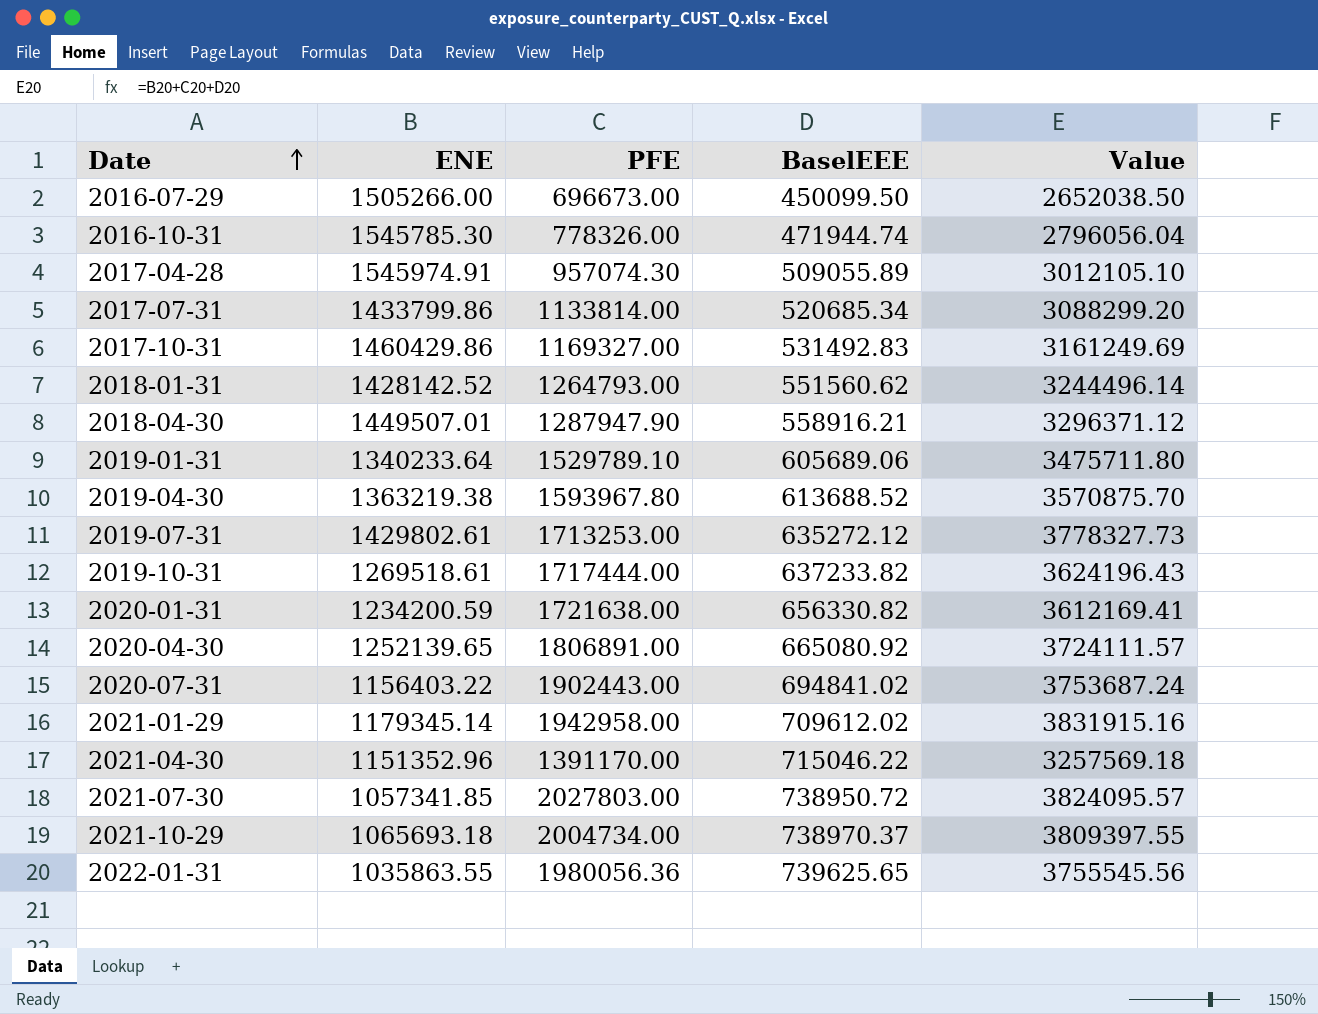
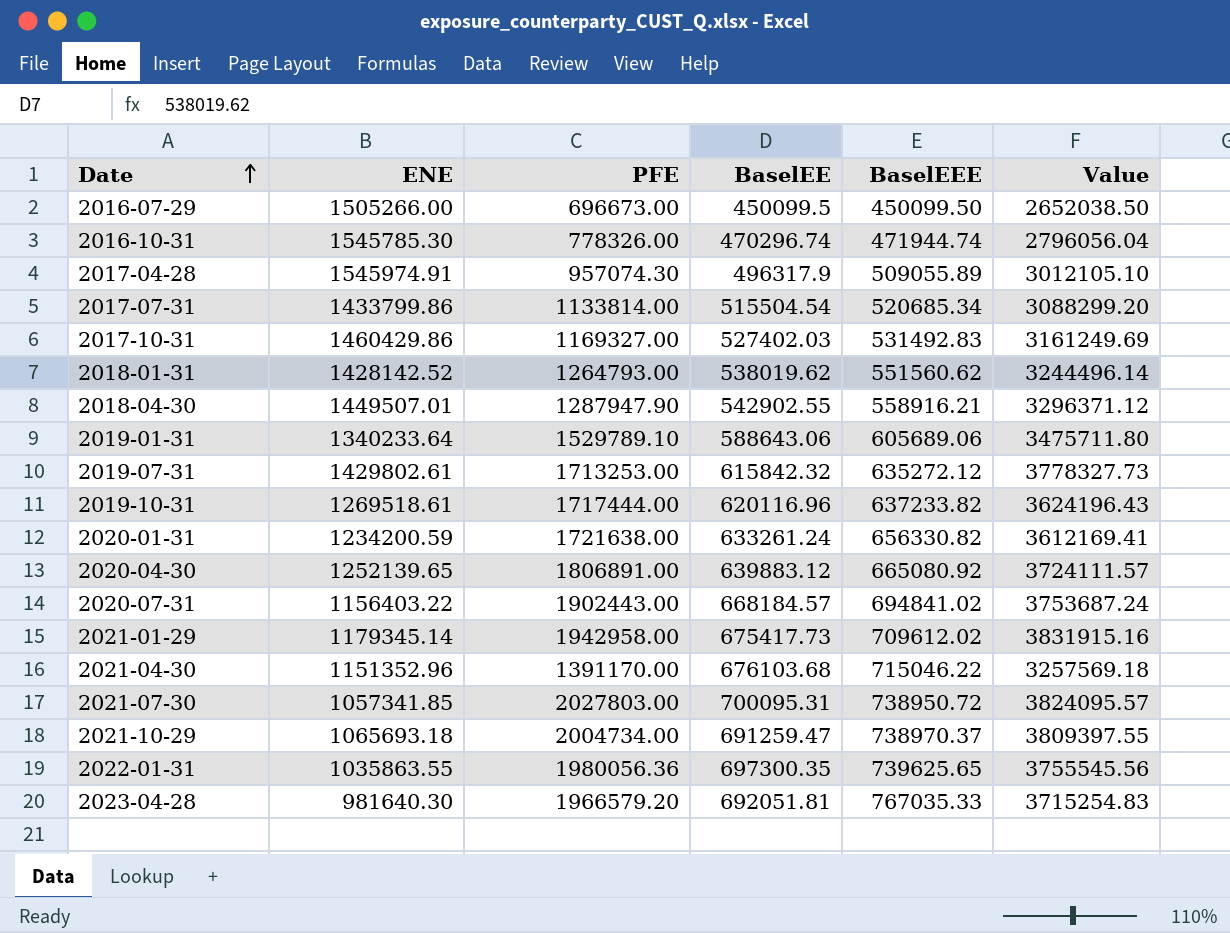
column BaselEE | position: none -> 4
row 2019-04-30: 1363219.38 | 1593967.80 | 613688.52 | 3570875.70 -> none
row 2023-04-28: none -> 981640.30 | 1966579.20 | 692051.81 | 767035.33 | 3715254.83

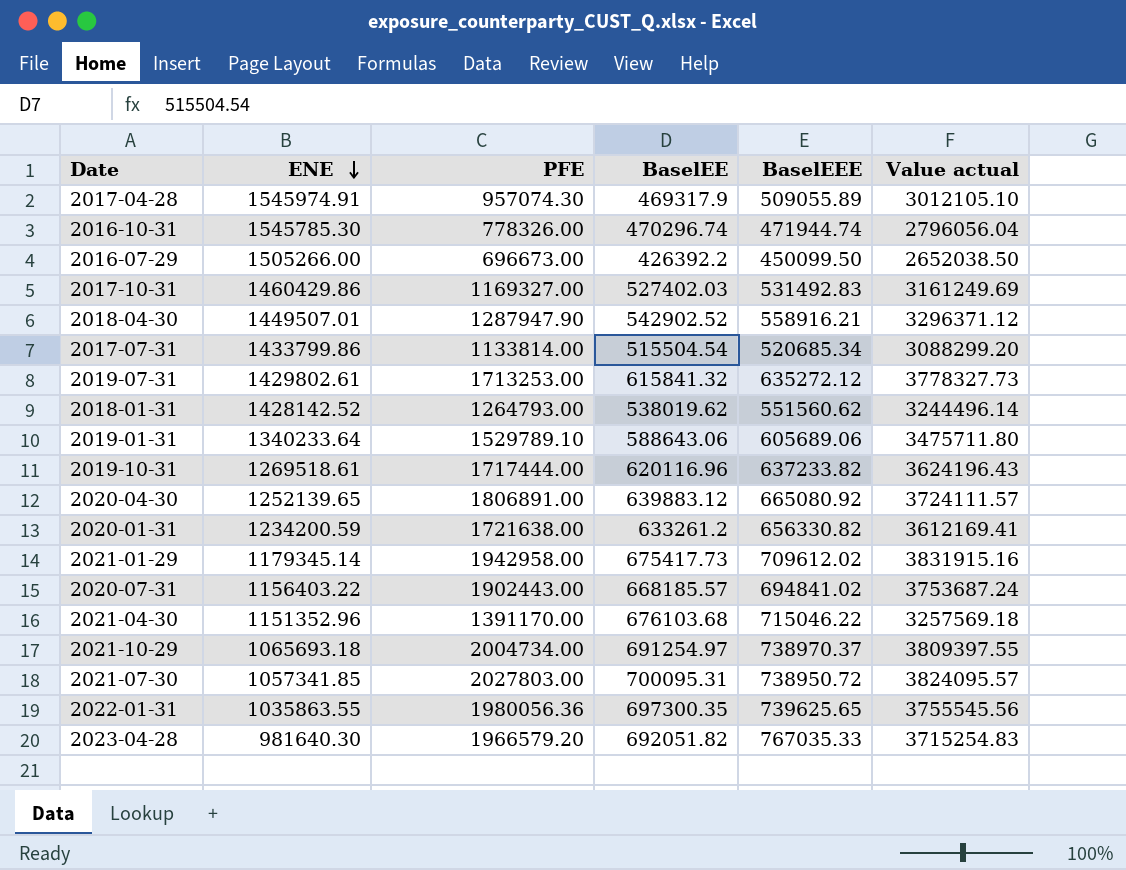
row order: Date ascending -> ENE descending
column name: Value -> Value actual
2017-04-28 | BaselEE: 496317.9 -> 469317.9
2016-07-29 | BaselEE: 450099.5 -> 426392.2
2018-04-30 | BaselEE: 542902.55 -> 542902.52
2019-07-31 | BaselEE: 615842.32 -> 615841.32
2020-01-31 | BaselEE: 633261.24 -> 633261.2
2020-07-31 | BaselEE: 668184.57 -> 668185.57
2021-10-29 | BaselEE: 691259.47 -> 691254.97
2023-04-28 | BaselEE: 692051.81 -> 692051.82

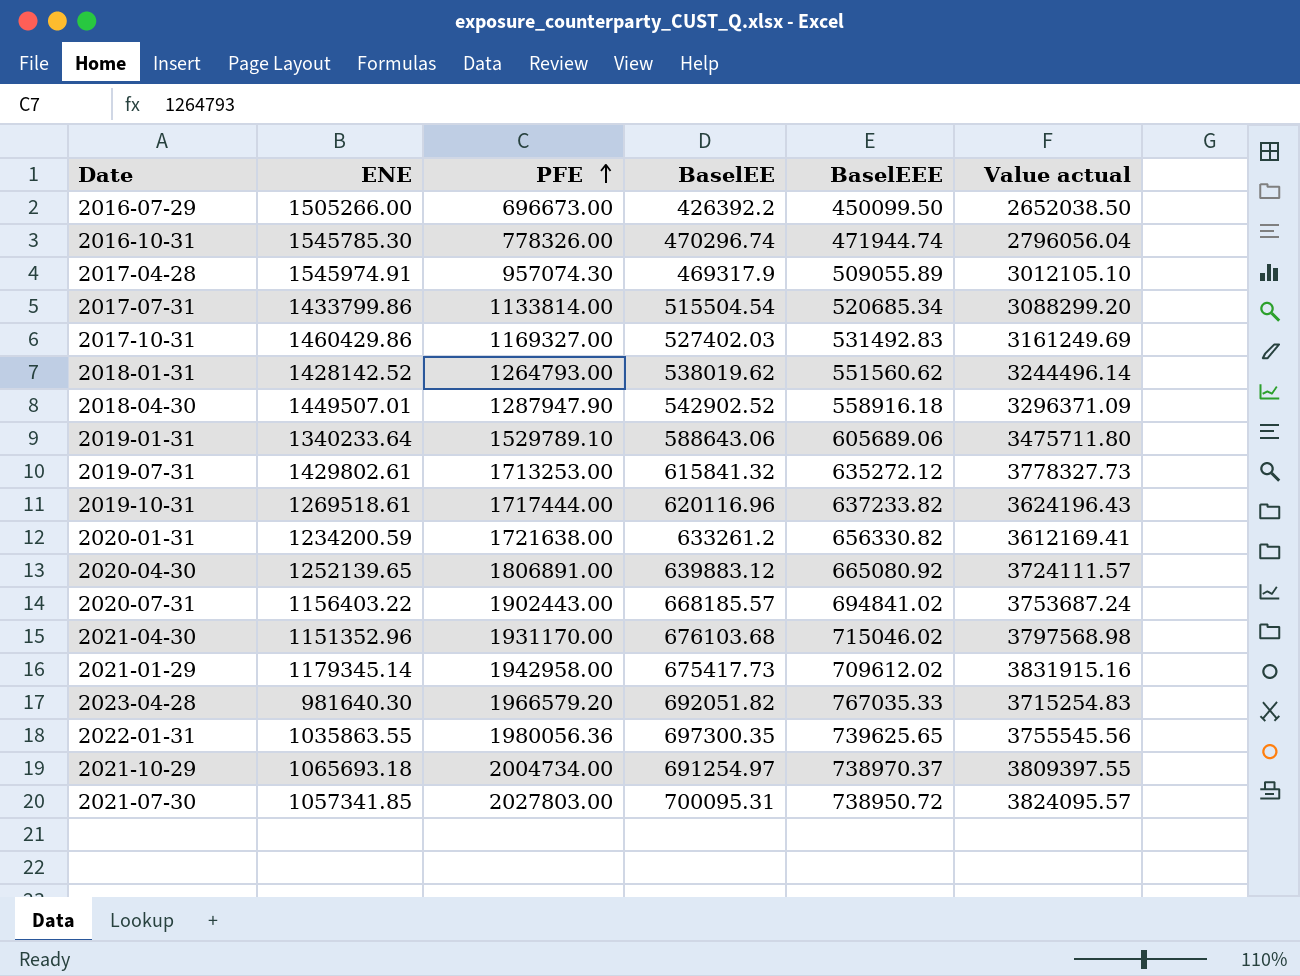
row order: ENE descending -> PFE ascending
2018-04-30 | BaselEEE: 558916.21 -> 558916.18
2018-04-30 | Value actual: 3296371.12 -> 3296371.09
2021-04-30 | PFE: 1391170.00 -> 1931170.00
2021-04-30 | BaselEEE: 715046.22 -> 715046.02
2021-04-30 | Value actual: 3257569.18 -> 3797568.98

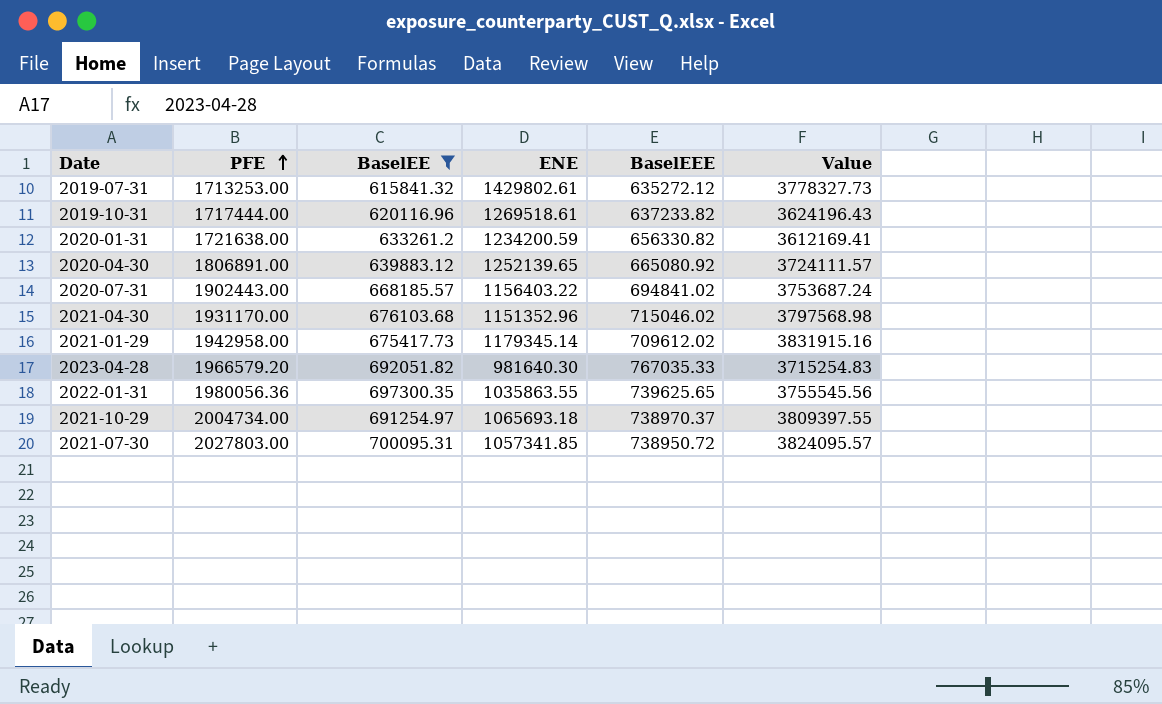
filter: none -> BaselEE >= 615841.32
column ENE | position: 2 -> 4
column name: Value actual -> Value

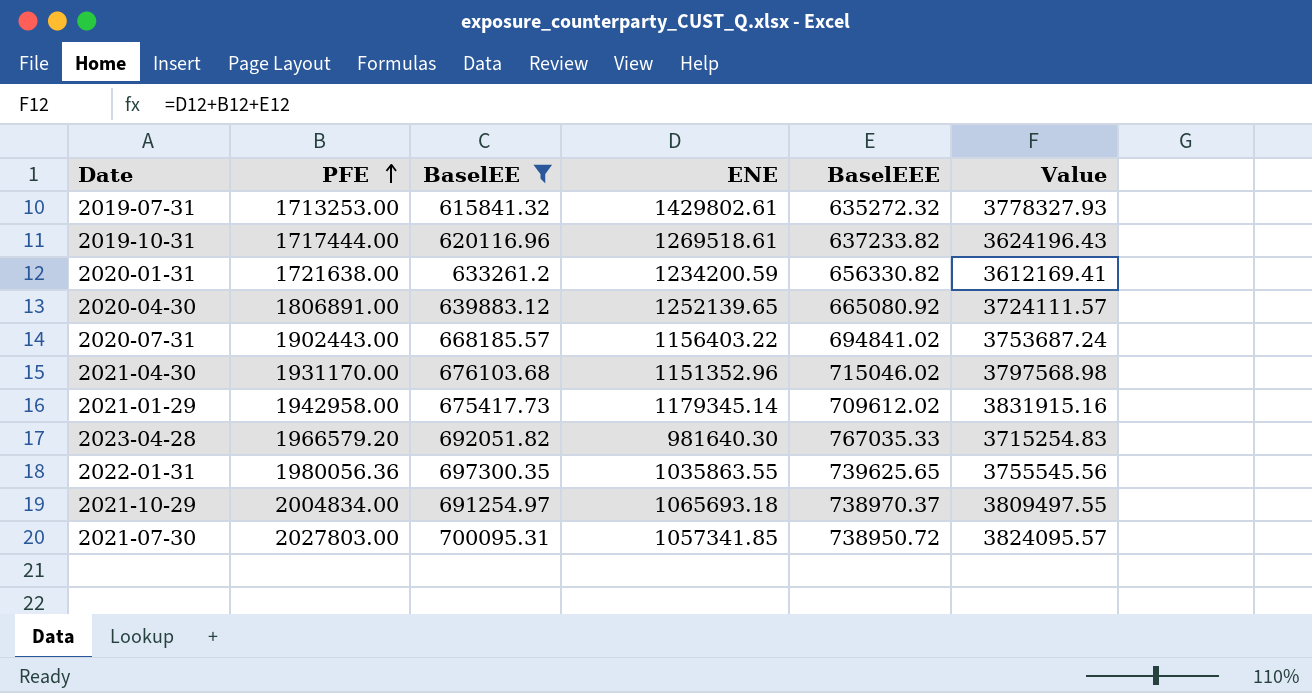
2019-07-31 | BaselEEE: 635272.12 -> 635272.32
2019-07-31 | Value: 3778327.73 -> 3778327.93
2021-10-29 | PFE: 2004734.00 -> 2004834.00
2021-10-29 | Value: 3809397.55 -> 3809497.55

